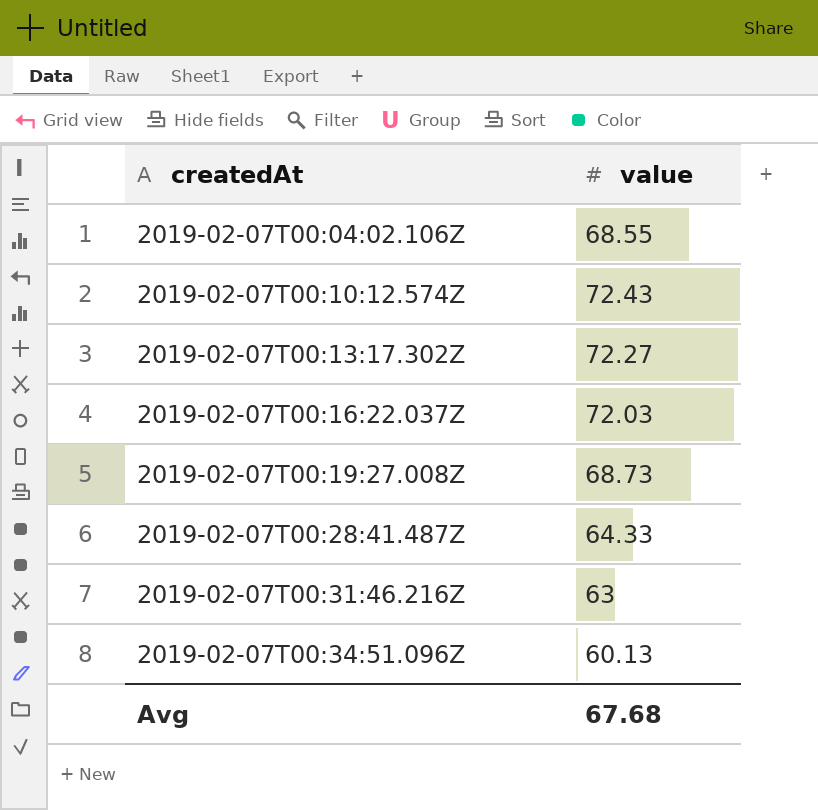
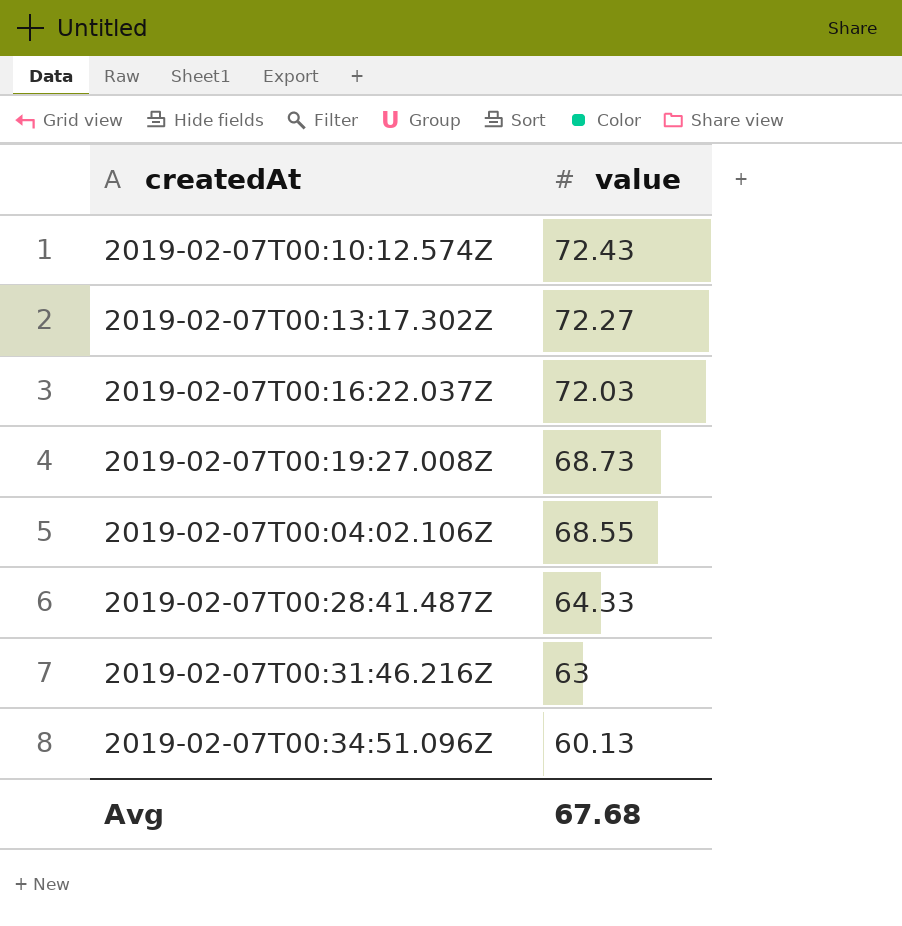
row order: createdAt ascending -> value descending

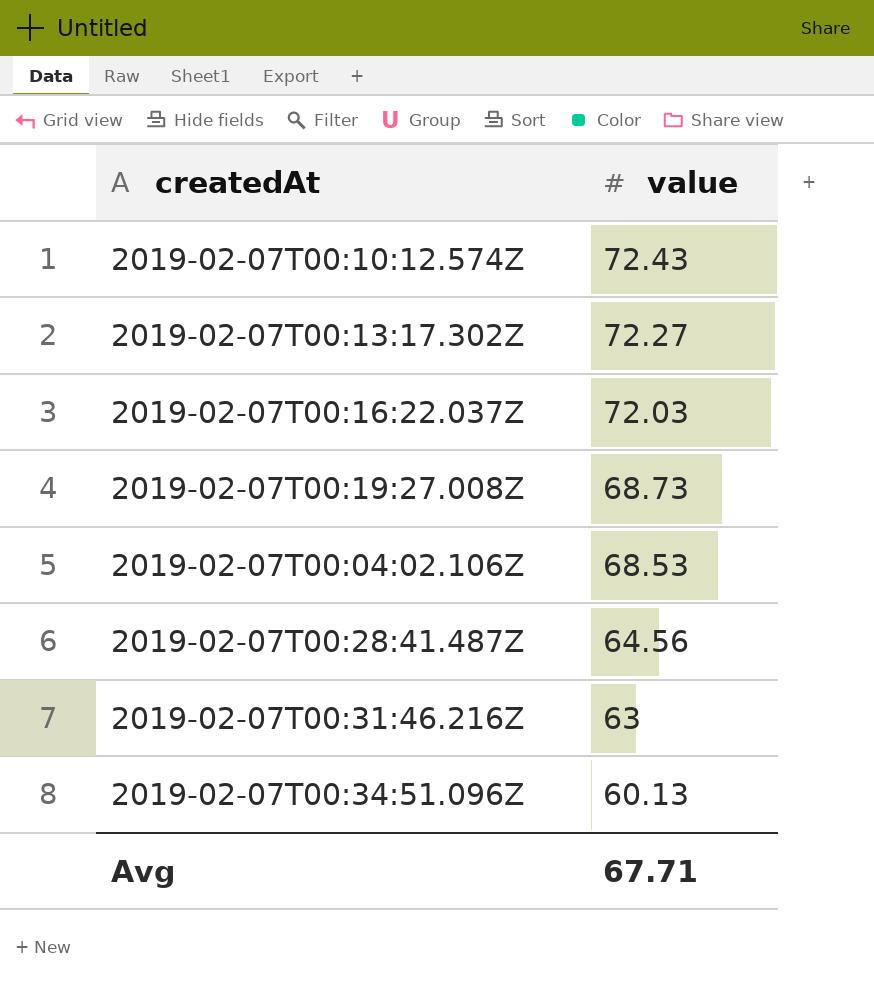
2019-02-07T00:04:02.106Z | value: 68.55 -> 68.53
2019-02-07T00:28:41.487Z | value: 64.33 -> 64.56
Avg | value: 67.68 -> 67.71

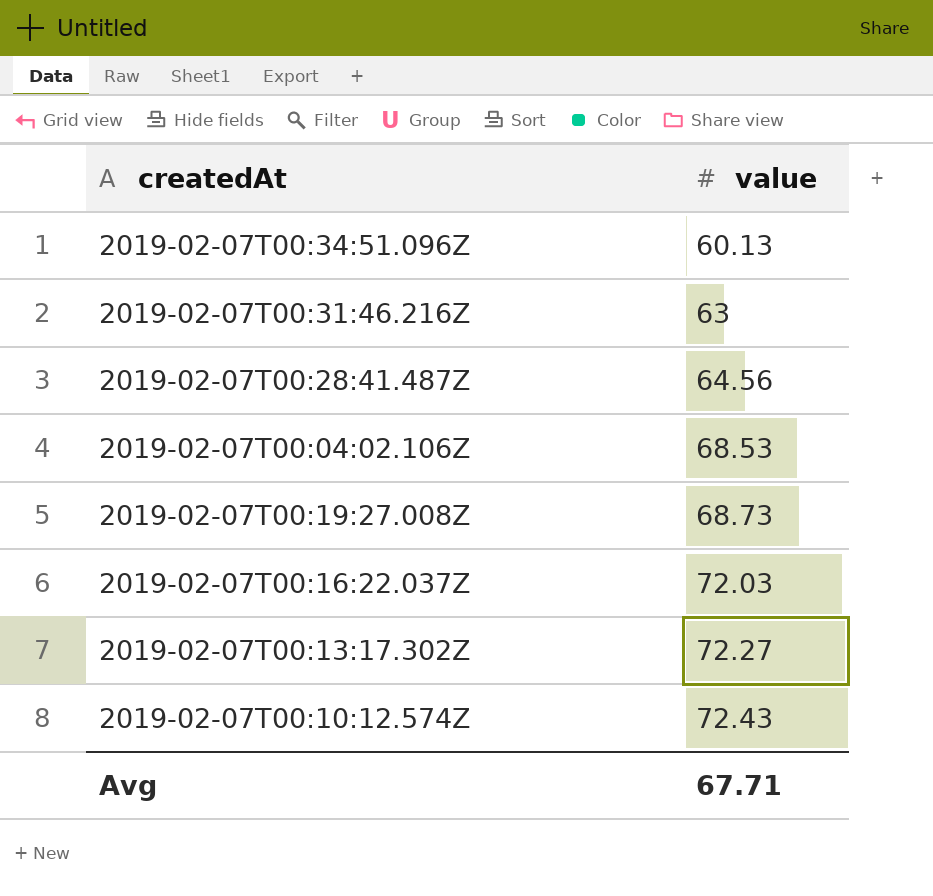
row order: value descending -> value ascending

